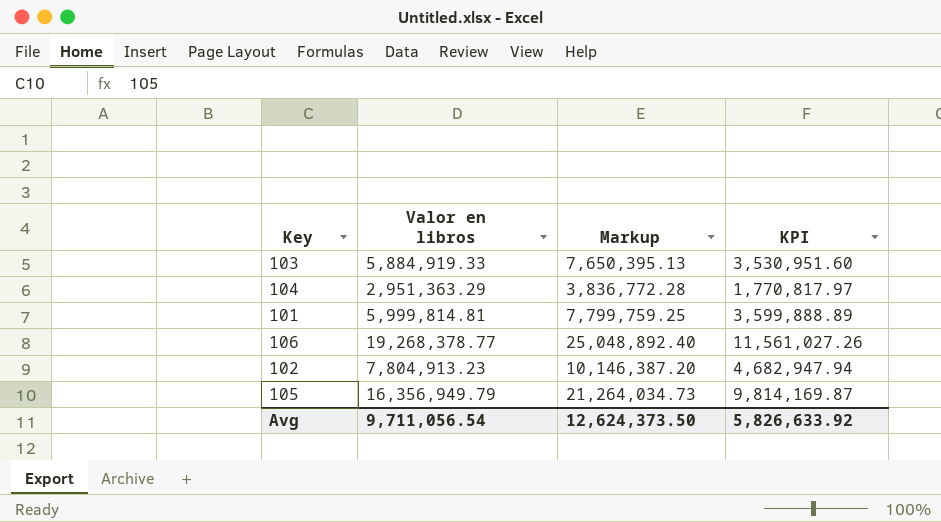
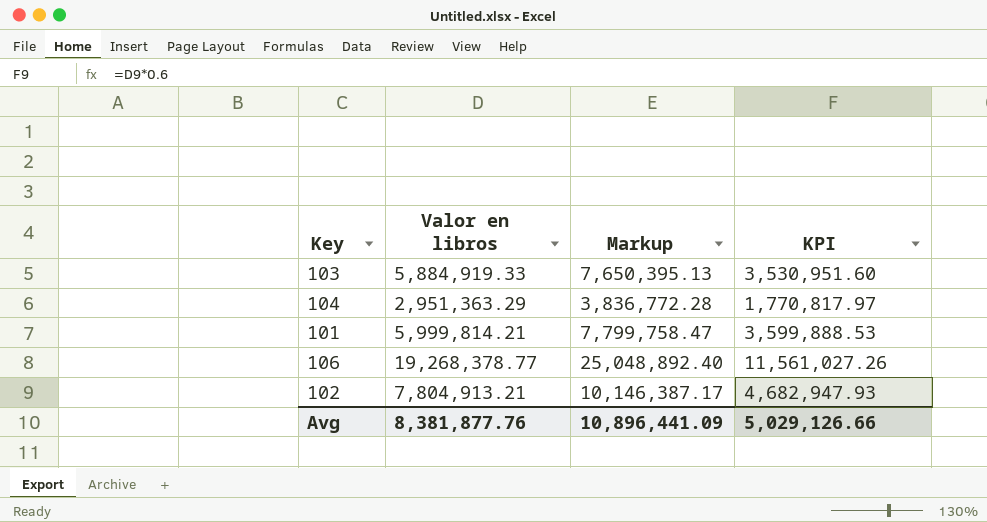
row 105: 16,356,949.79 | 21,264,034.73 | 9,814,169.87 -> none
101 | Valor en libros: 5,999,814.81 -> 5,999,814.21
101 | Markup: 7,799,759.25 -> 7,799,758.47
101 | KPI: 3,599,888.89 -> 3,599,888.53
102 | Valor en libros: 7,804,913.23 -> 7,804,913.21
102 | Markup: 10,146,387.20 -> 10,146,387.17
102 | KPI: 4,682,947.94 -> 4,682,947.93
Avg | Valor en libros: 9,711,056.54 -> 8,381,877.76
Avg | Markup: 12,624,373.50 -> 10,896,441.09
Avg | KPI: 5,826,633.92 -> 5,029,126.66

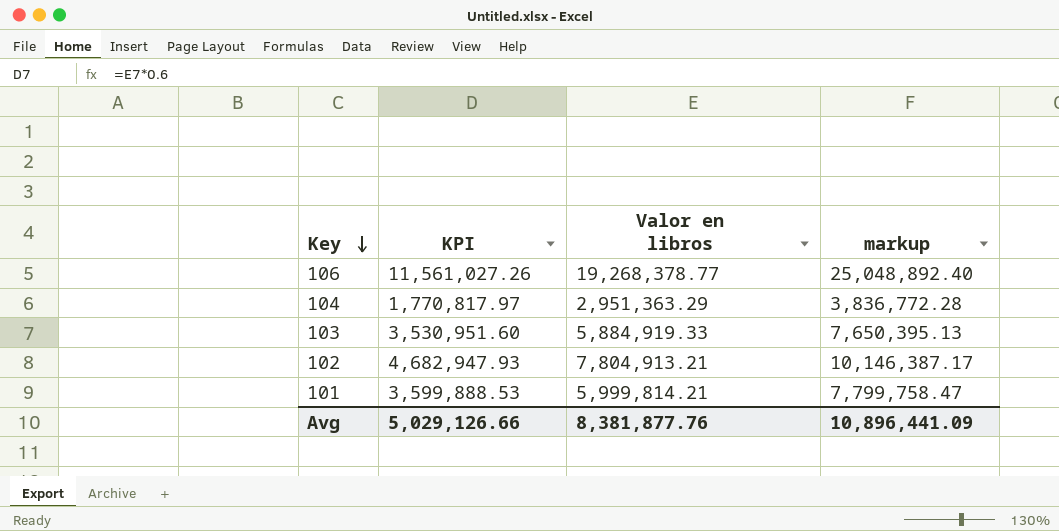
row order: none -> Key descending
column KPI | position: 4 -> 2
column name: Markup -> markup

